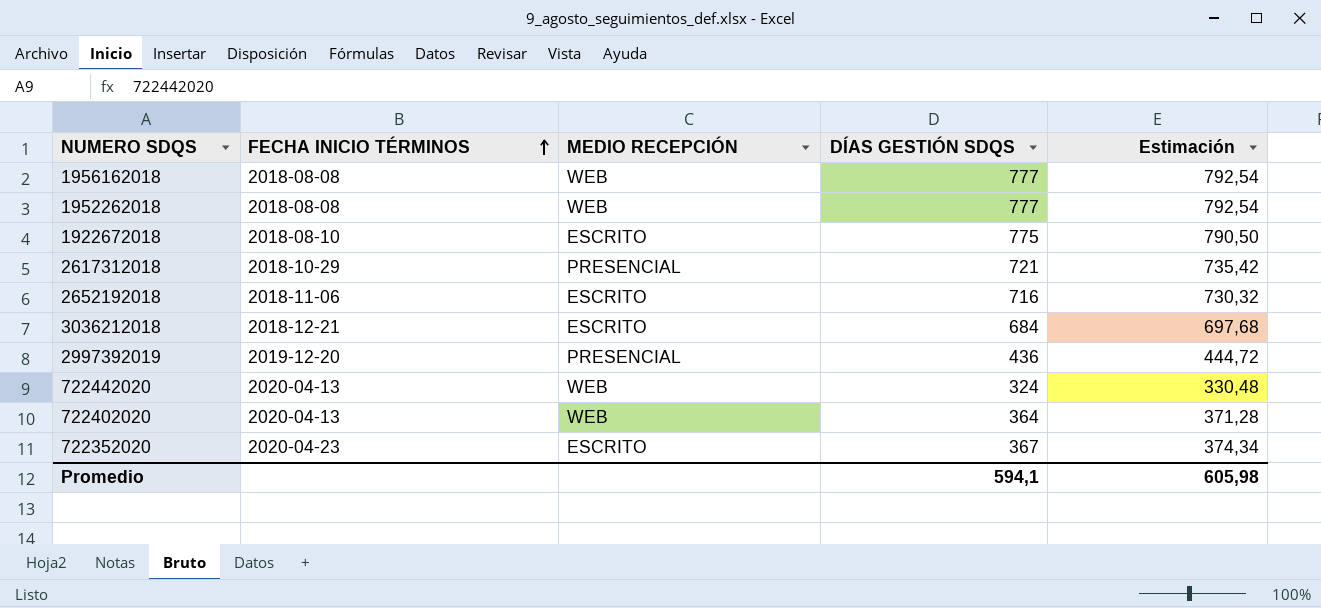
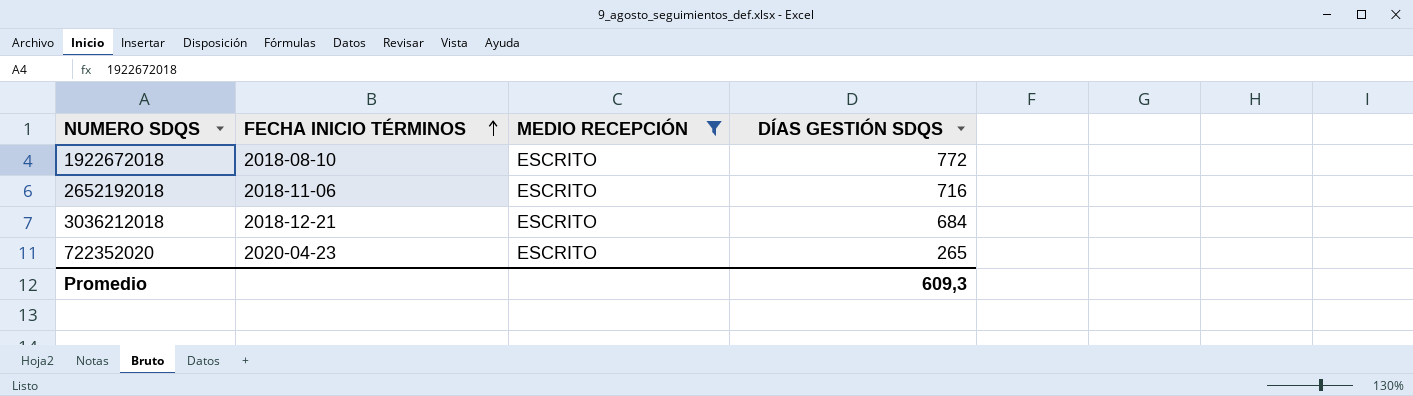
filter: none -> MEDIO RECEPCIÓN = ESCRITO
column Estimación | formula: [DÍAS GESTIÓN SDQS] * 1,02 -> none
1922672018 | DÍAS GESTIÓN SDQS: 775 -> 772
722352020 | DÍAS GESTIÓN SDQS: 367 -> 265
Promedio | DÍAS GESTIÓN SDQS: 594,1 -> 609,3

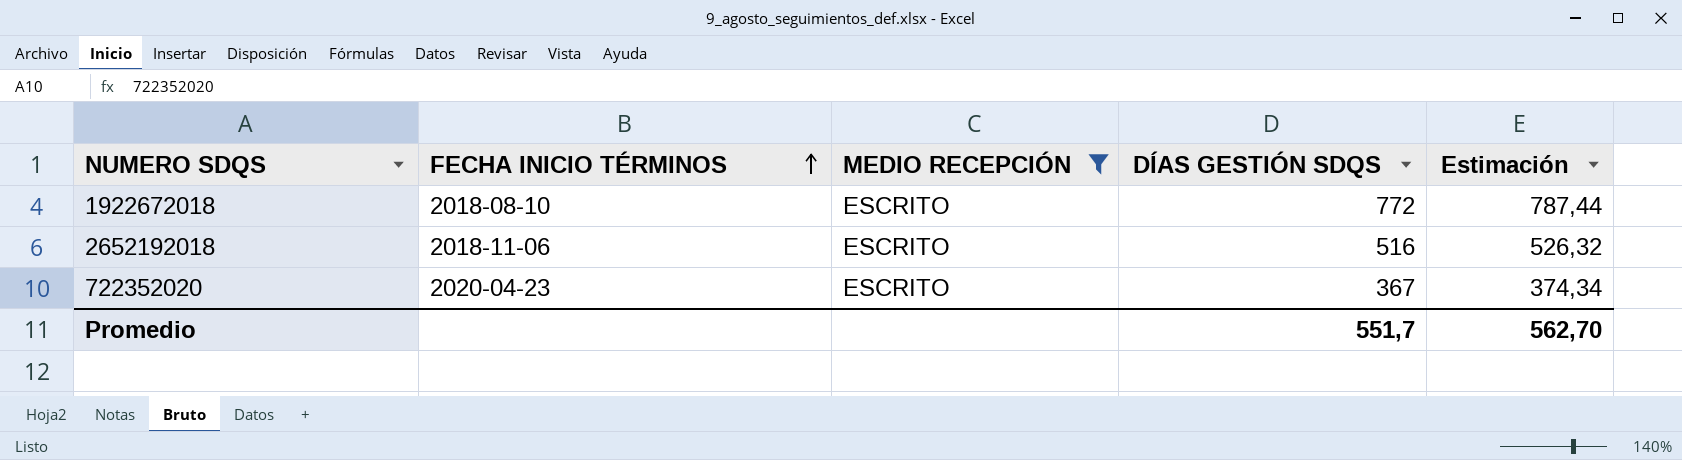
column Estimación | formula: none -> [DÍAS GESTIÓN SDQS] * 1,02
row 3036212018: 2018-12-21 | ESCRITO | 684 -> none
2652192018 | DÍAS GESTIÓN SDQS: 716 -> 516
722352020 | DÍAS GESTIÓN SDQS: 265 -> 367
Promedio | DÍAS GESTIÓN SDQS: 609,3 -> 551,7

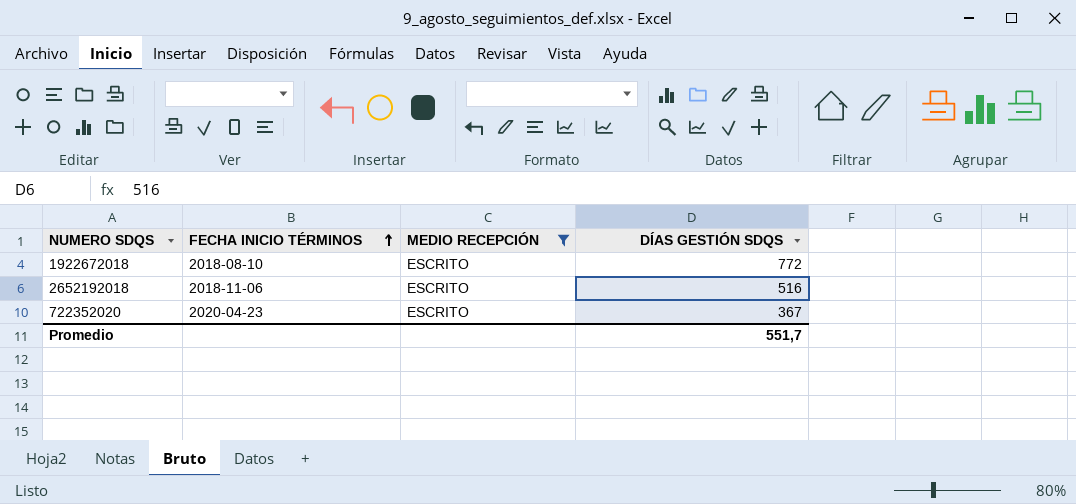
column Estimación | formula: [DÍAS GESTIÓN SDQS] * 1,02 -> none

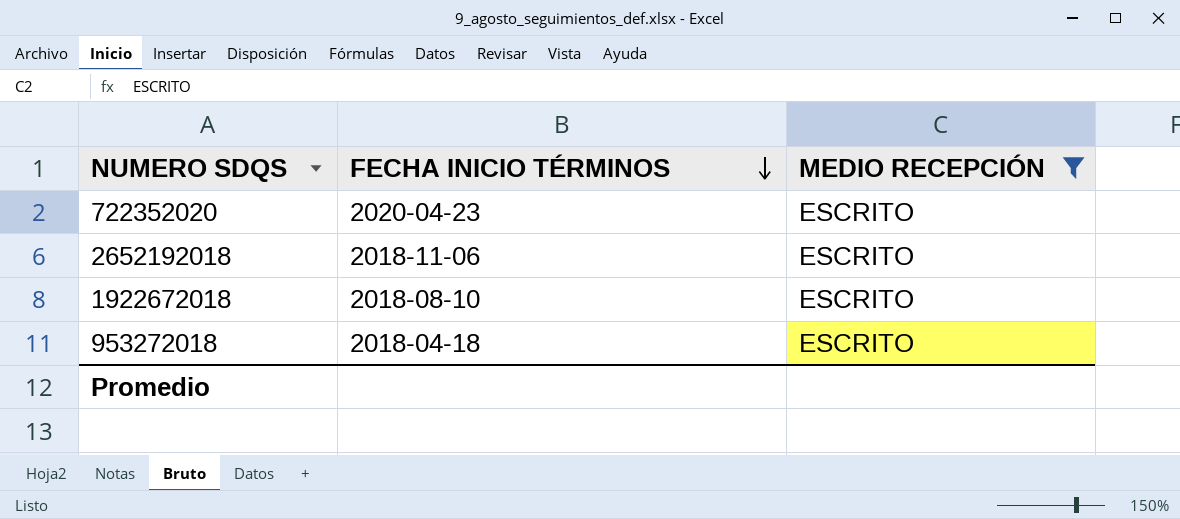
row order: FECHA INICIO TÉRMINOS ascending -> FECHA INICIO TÉRMINOS descending
column DÍAS GESTIÓN SDQS | position: 4 -> none
row 953272018: none -> 2018-04-18 | ESCRITO

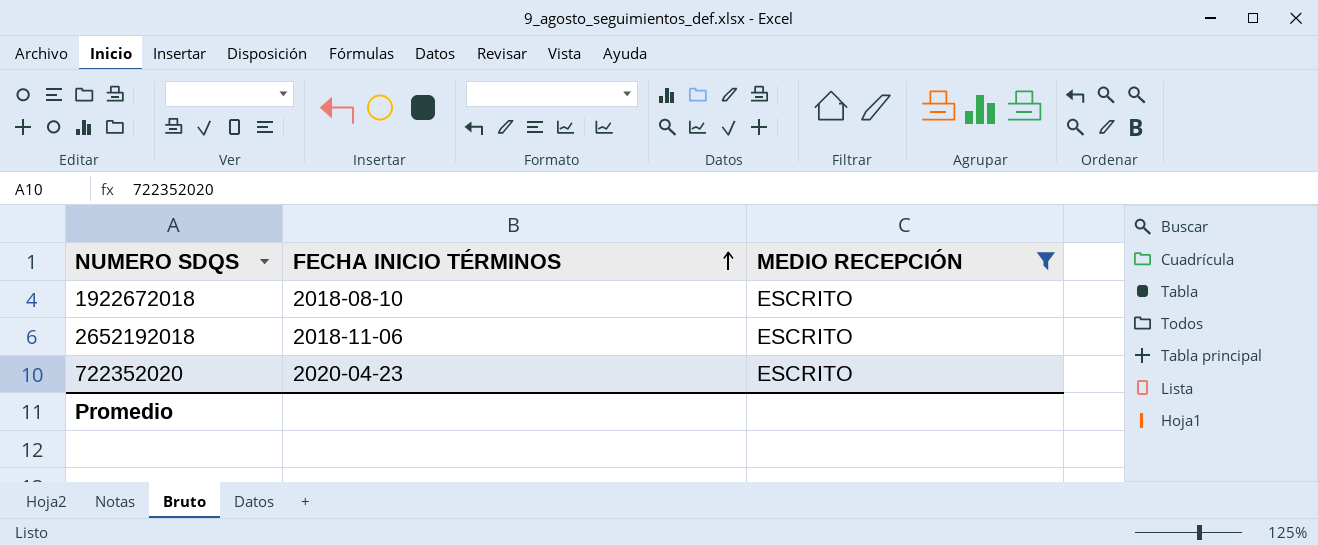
row order: FECHA INICIO TÉRMINOS descending -> FECHA INICIO TÉRMINOS ascending
row 953272018: 2018-04-18 | ESCRITO -> none

